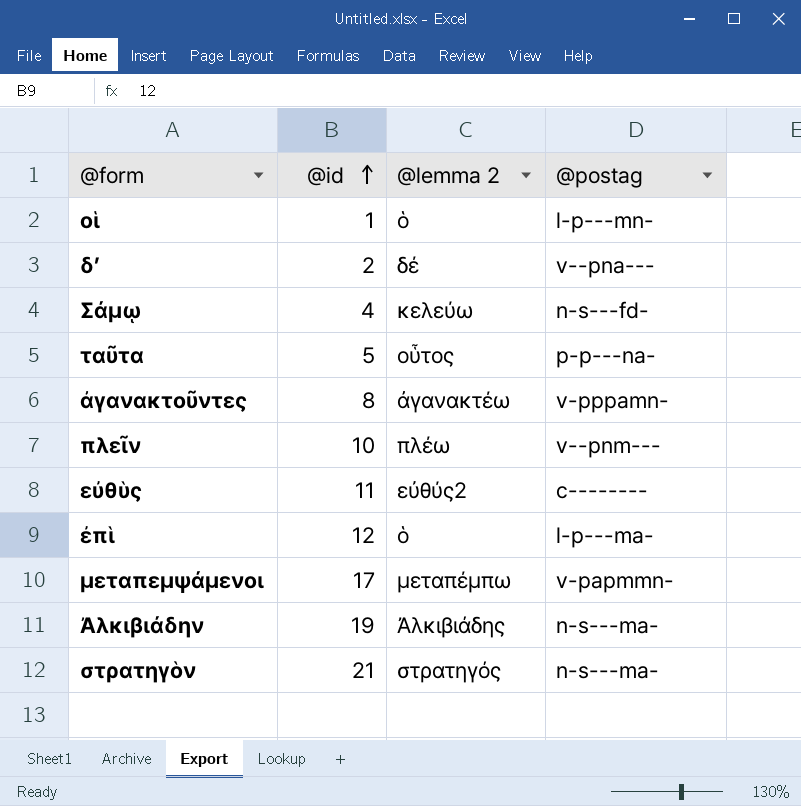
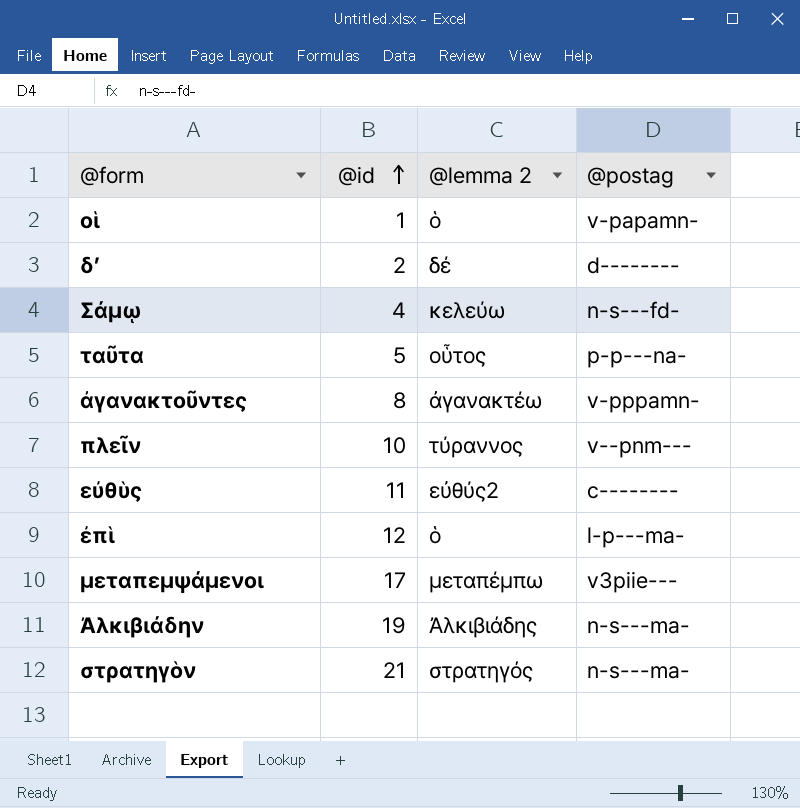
οἱ | @postag: l-p---mn- -> v-papamn-
δʼ | @postag: v--pna--- -> d--------
πλεῖν | @lemma 2: πλέω -> τύραννος
μεταπεμψάμενοι | @postag: v-papmmn- -> v3piie---

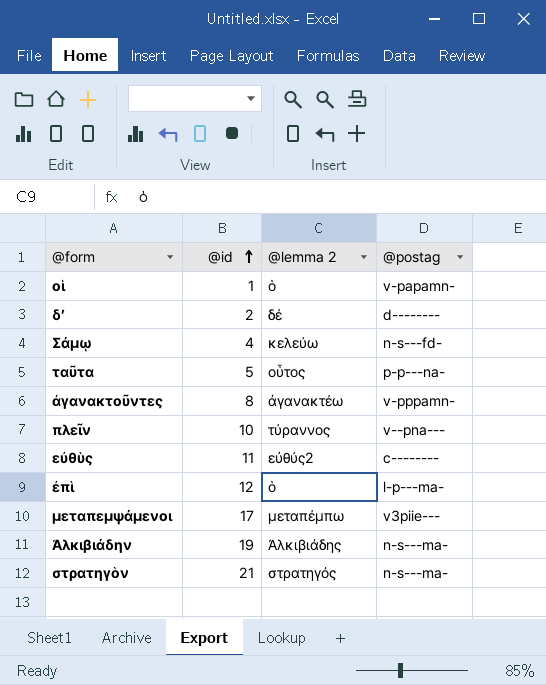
πλεῖν | @postag: v--pnm--- -> v--pna---

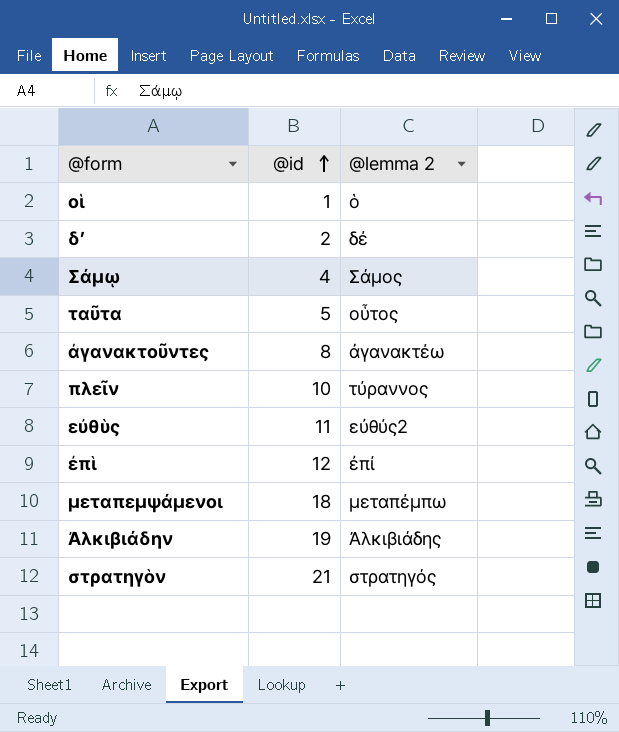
column @postag | position: 4 -> none
Σάμῳ | @lemma 2: κελεύω -> Σάμος
ἐπὶ | @lemma 2: ὁ -> ἐπί
μεταπεμψάμενοι | @id: 17 -> 18

